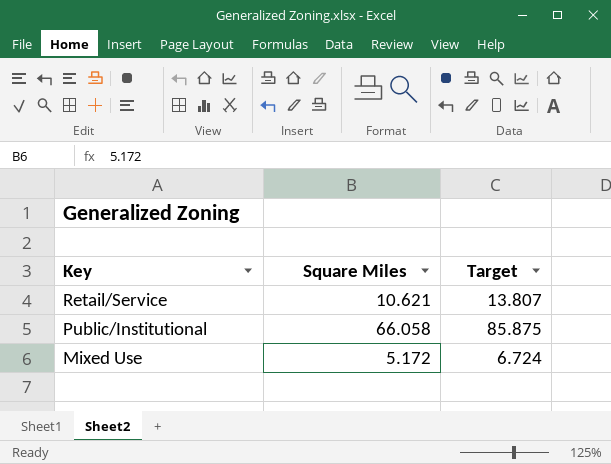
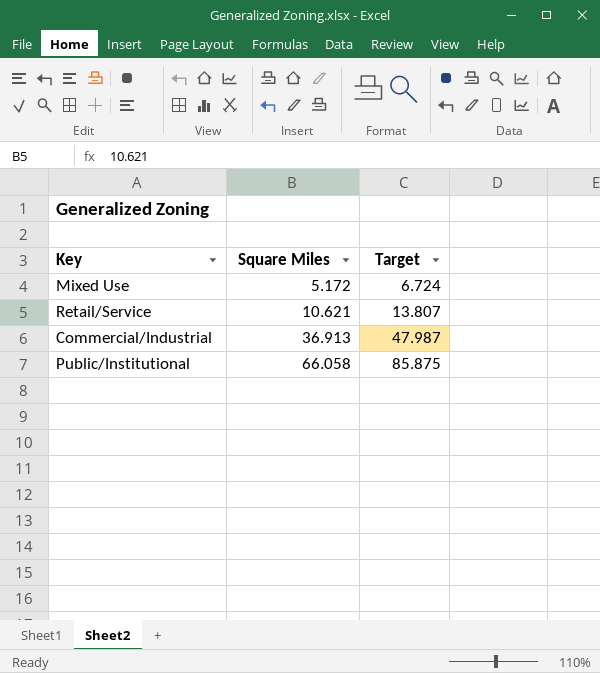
row order: Key descending -> Square Miles ascending
row Commercial/Industrial: none -> 36.913 | 47.987

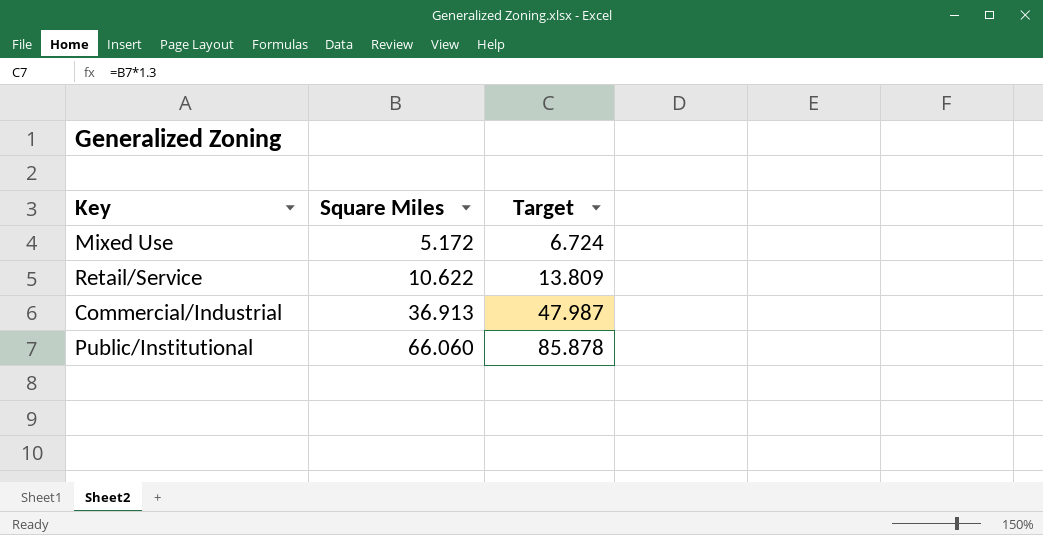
Retail/Service | Square Miles: 10.621 -> 10.622
Retail/Service | Target: 13.807 -> 13.809
Public/Institutional | Square Miles: 66.058 -> 66.060
Public/Institutional | Target: 85.875 -> 85.878

